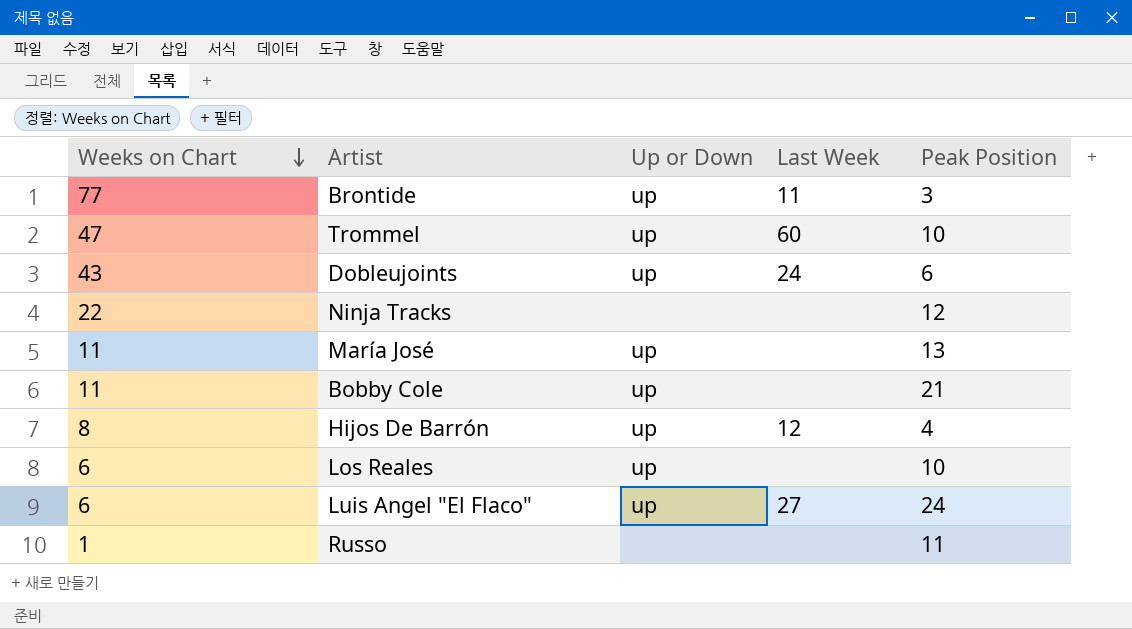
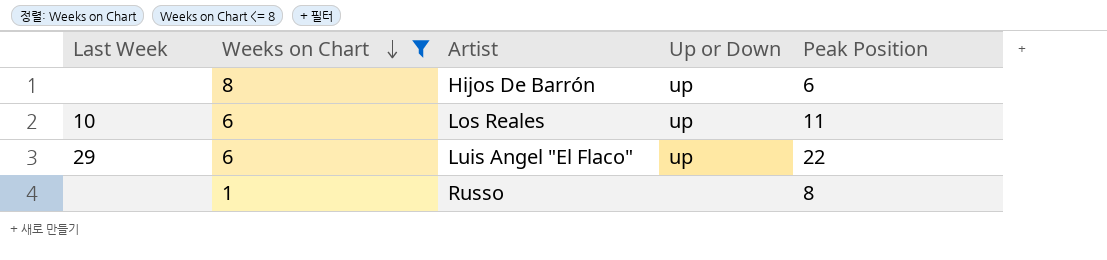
filter: none -> Weeks on Chart <= 8
column Last Week | position: 4 -> 1
Hijos De Barrón | Last Week: 12 -> none
Hijos De Barrón | Peak Position: 4 -> 6
Los Reales | Last Week: none -> 10
Los Reales | Peak Position: 10 -> 11
Luis Angel "El Flaco" | Last Week: 27 -> 29
Luis Angel "El Flaco" | Peak Position: 24 -> 22
Russo | Peak Position: 11 -> 8

